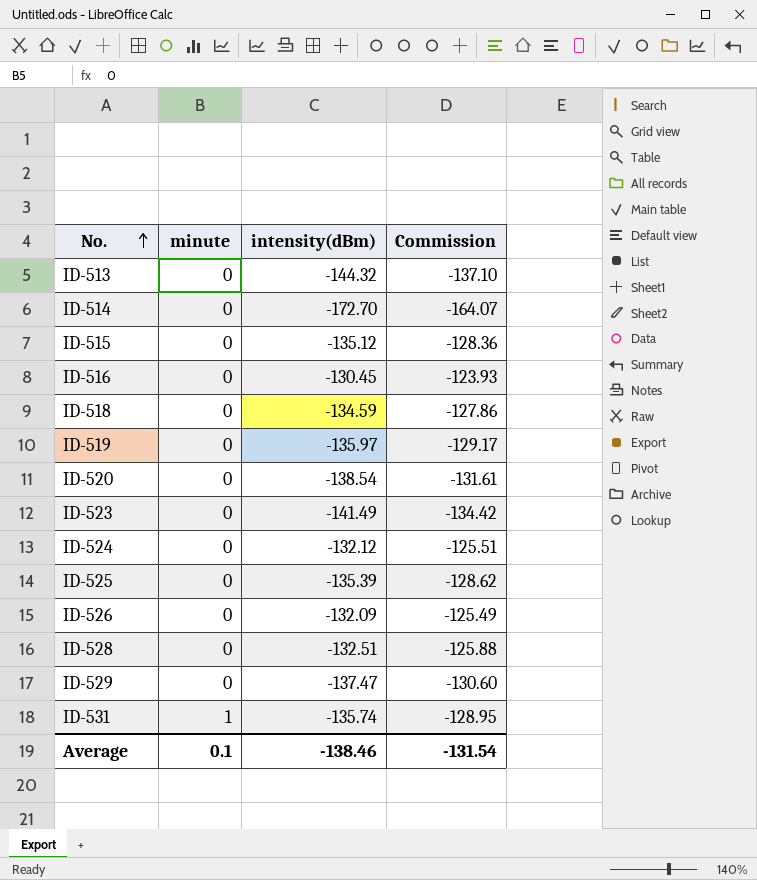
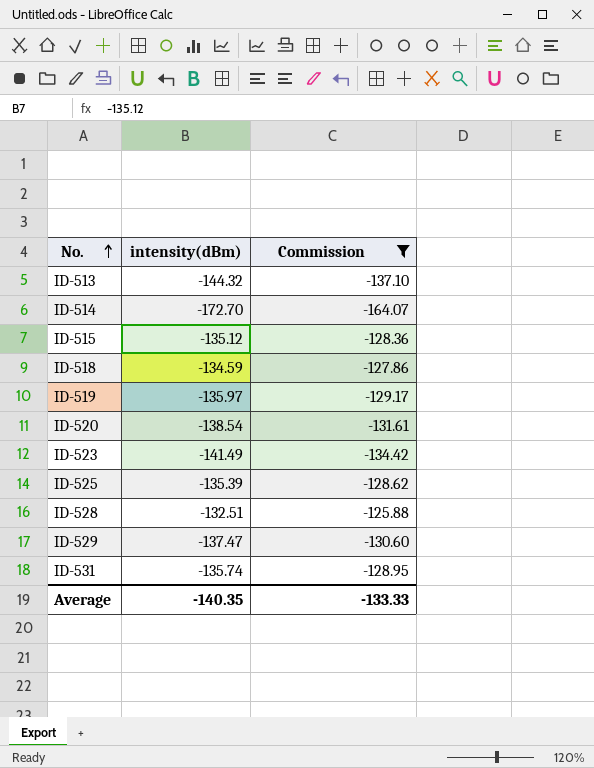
filter: none -> Commission <= -125.88
column minute | position: 2 -> none
Average | intensity(dBm): -138.46 -> -140.35
Average | Commission: -131.54 -> -133.33

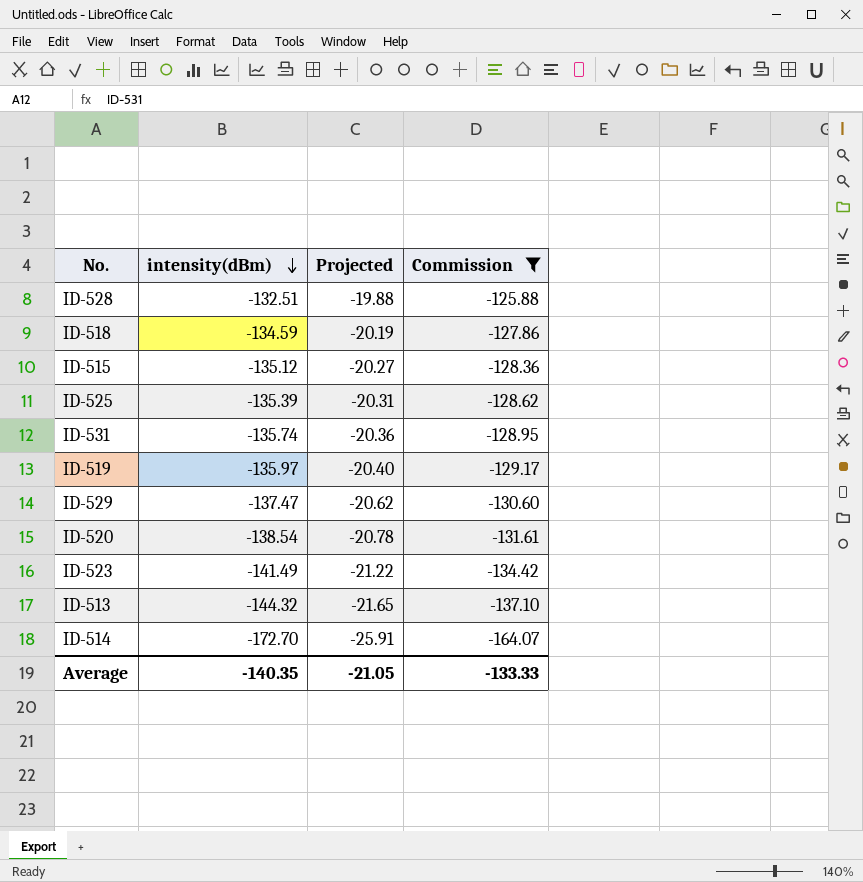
row order: No. ascending -> intensity(dBm) descending
column Projected | formula: none -> [intensity(dBm)] * 0.15

